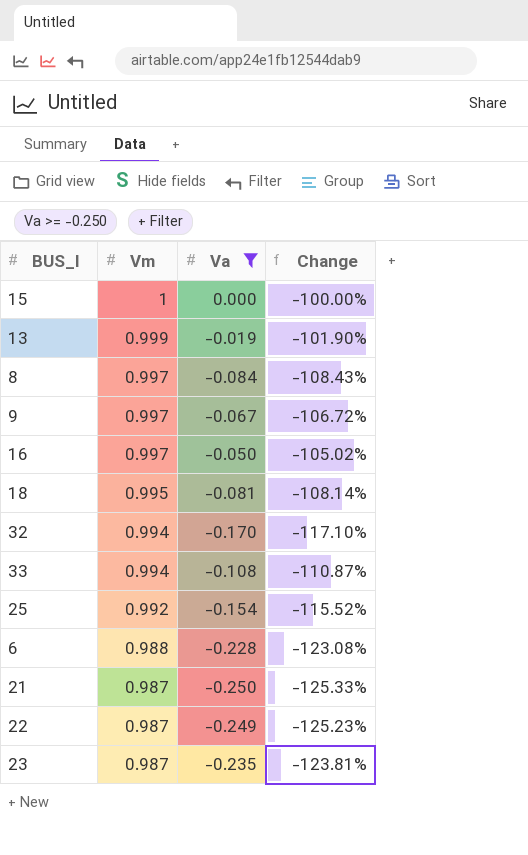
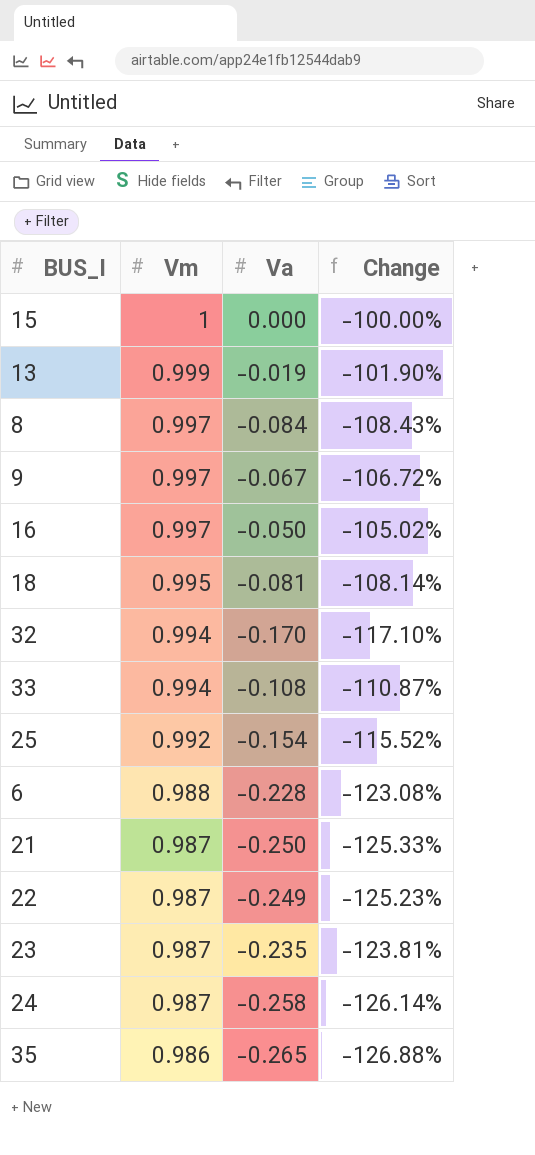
filter: Va >= -0.250 -> none

